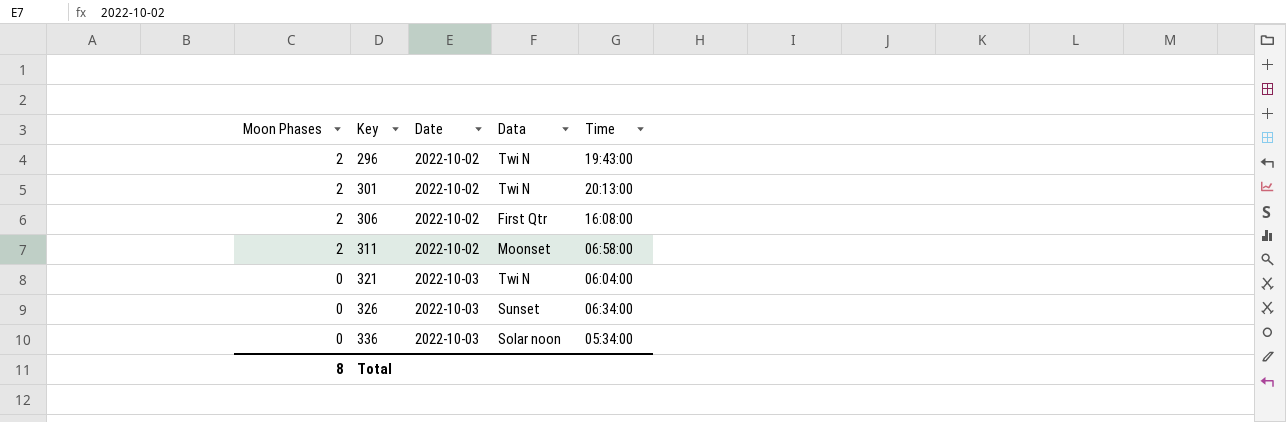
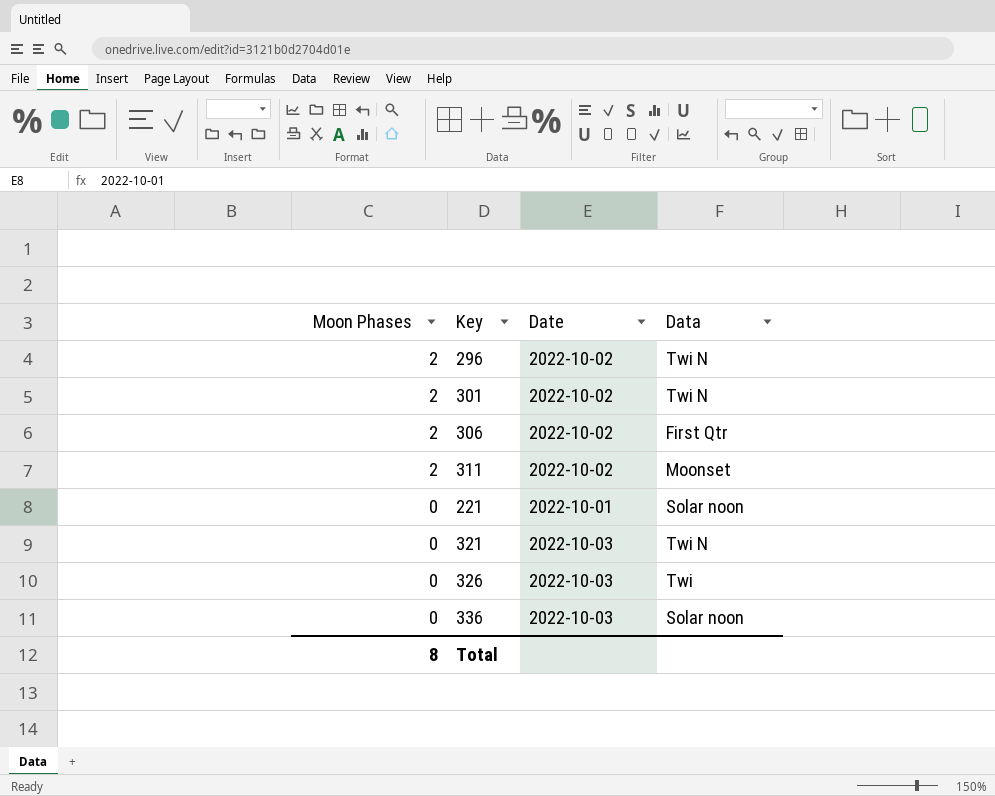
column Time | position: 5 -> none
row 221: none -> 0 | 2022-10-01 | Solar noon
326 | Data: Sunset -> Twi

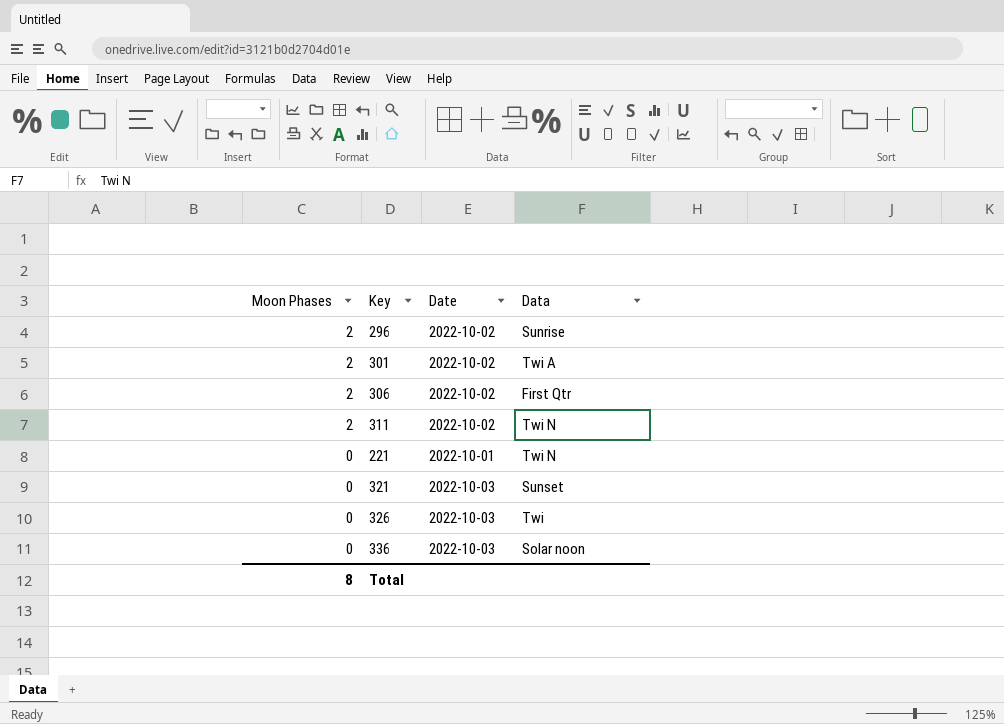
296 | Data: Twi N -> Sunrise
301 | Data: Twi N -> Twi A
311 | Data: Moonset -> Twi N
221 | Data: Solar noon -> Twi N
321 | Data: Twi N -> Sunset

